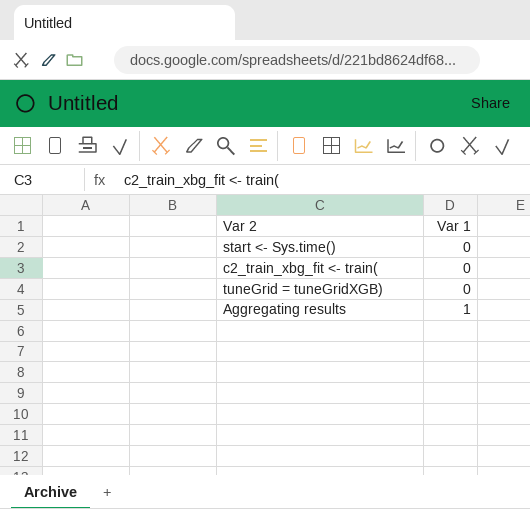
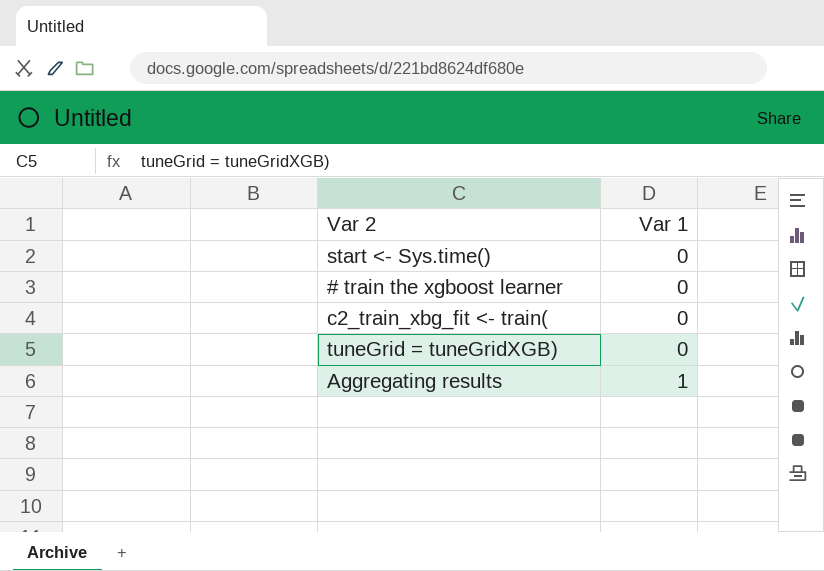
row # train the xgboost learner: none -> 0

